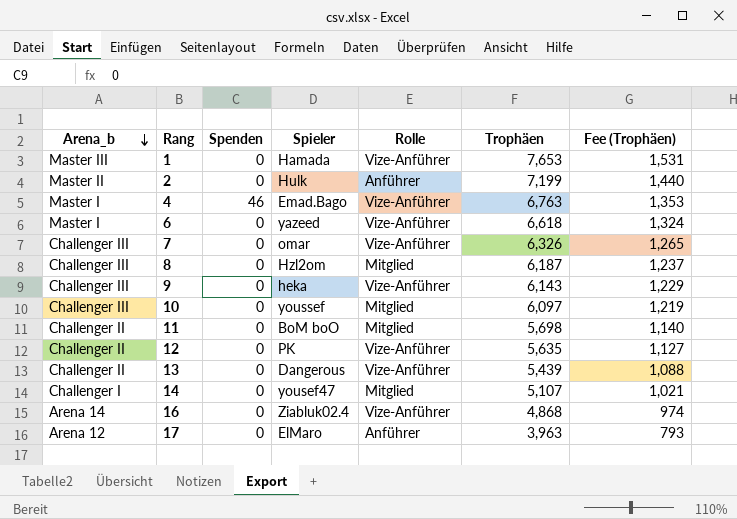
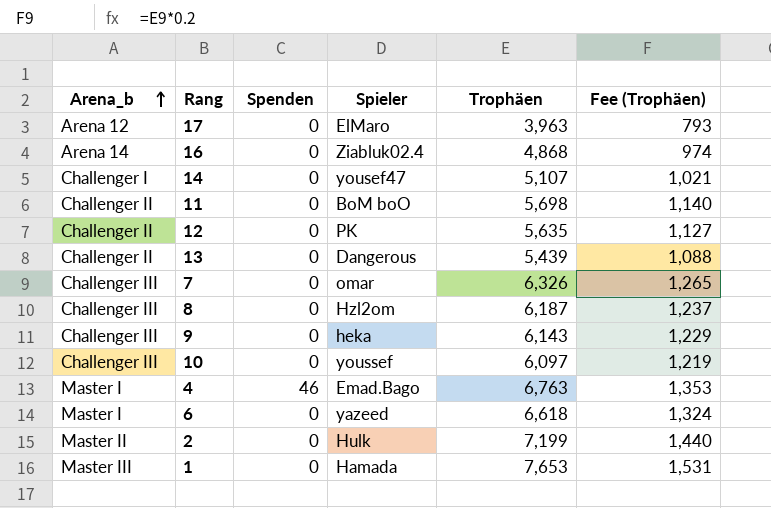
row order: Arena_b descending -> Arena_b ascending
column Rolle | position: 5 -> none

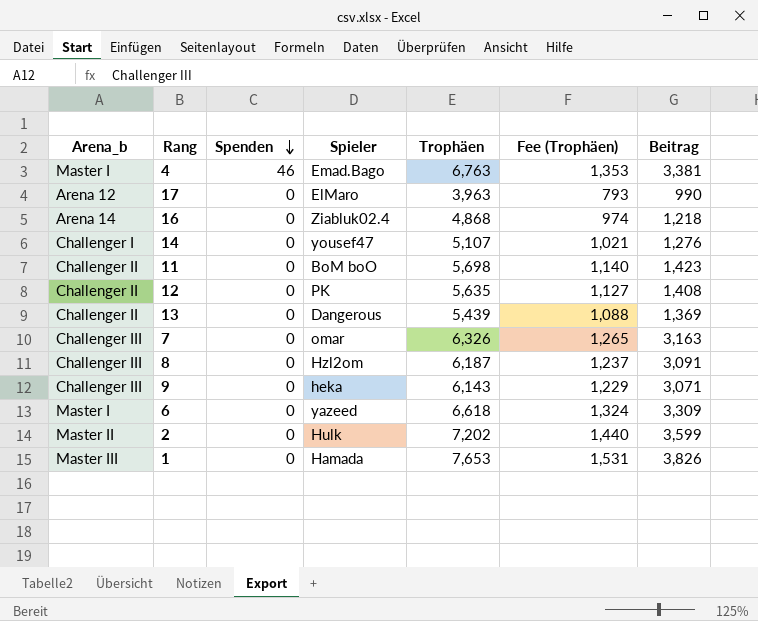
row order: Arena_b ascending -> Spenden descending
column Beitrag | position: none -> 7
row 10: Challenger III | 0 | youssef | 6,097 | 1,219 -> none
2 | Trophäen: 7,199 -> 7,202

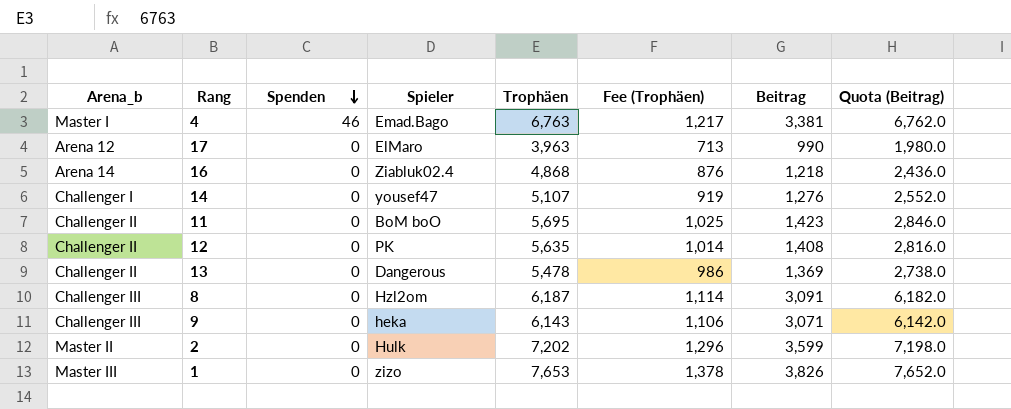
column Fee (Trophäen) | formula: [Trophäen] * 0.2 -> [Trophäen] * 0.18
column Quota (Beitrag) | formula: none -> [Beitrag] * 2
row 7: Challenger III | 0 | omar | 6,326 | 1,265 | 3,163 -> none
row 6: Master I | 0 | yazeed | 6,618 | 1,324 | 3,309 -> none
11 | Trophäen: 5,698 -> 5,695
13 | Trophäen: 5,439 -> 5,478
1 | Spieler: Hamada -> zizo

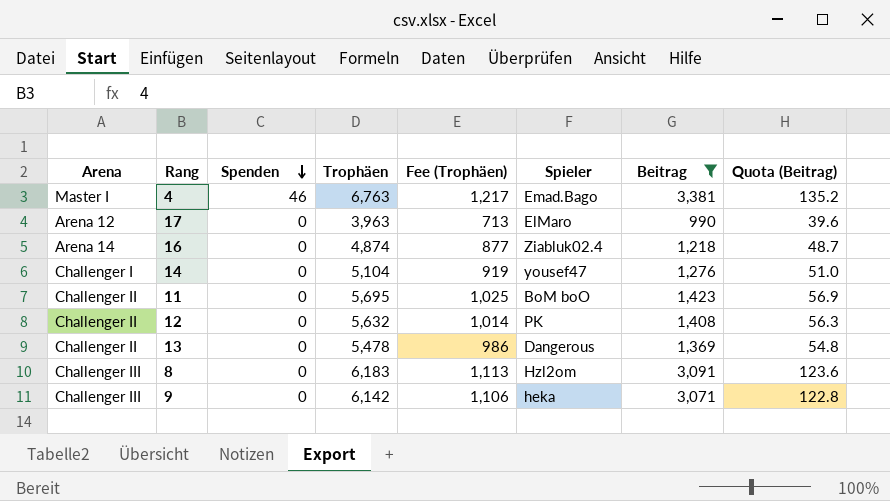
filter: none -> Beitrag <= 3,381
column name: Arena_b -> Arena
column Spieler | position: 4 -> 6
column Quota (Beitrag) | formula: [Beitrag] * 2 -> [Beitrag] * 0.04
16 | Trophäen: 4,868 -> 4,874
16 | Fee (Trophäen): 876 -> 877
14 | Trophäen: 5,107 -> 5,104
12 | Trophäen: 5,635 -> 5,632
8 | Trophäen: 6,187 -> 6,183
8 | Fee (Trophäen): 1,114 -> 1,113
9 | Trophäen: 6,143 -> 6,142

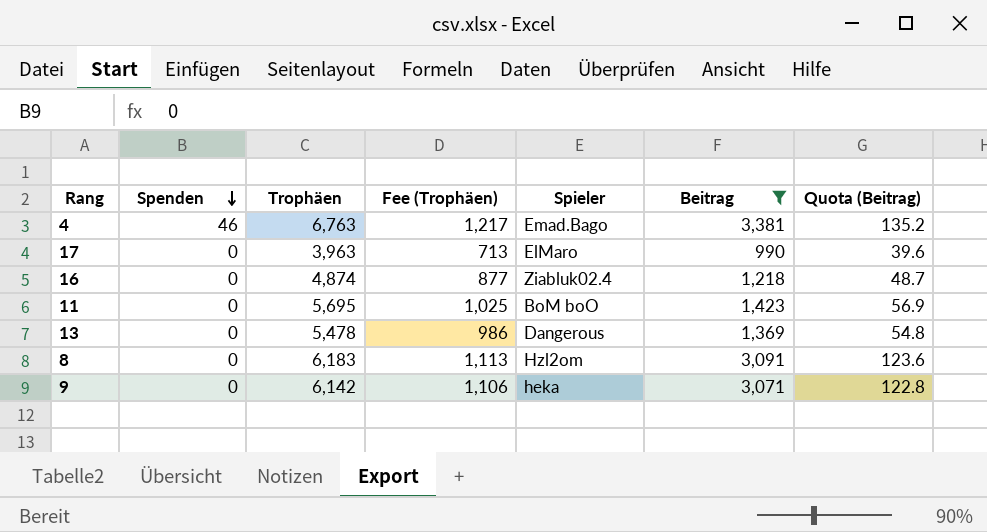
column Arena | position: 1 -> none
row 14: Challenger I | 0 | 5,104 | 919 | yousef47 | 1,276 | 51.0 -> none
row 12: Challenger II | 0 | 5,632 | 1,014 | PK | 1,408 | 56.3 -> none

